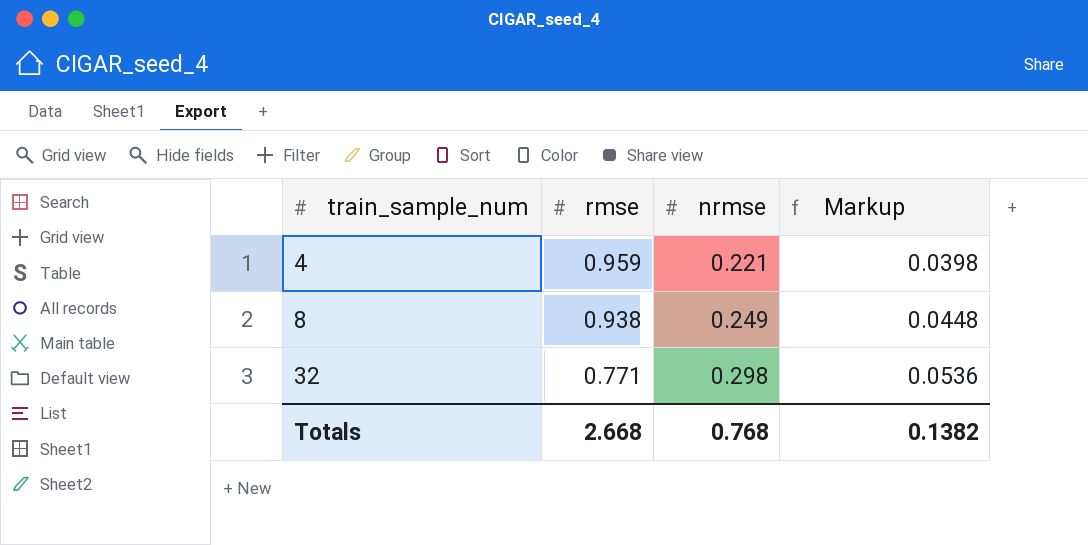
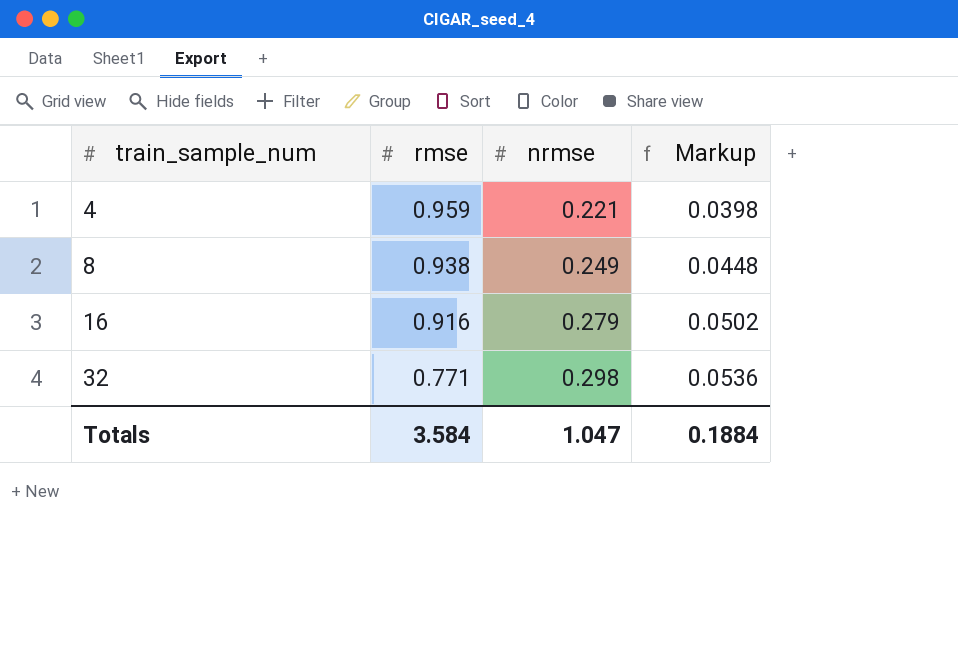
row 16: none -> 0.916 | 0.279 | 0.0502
Totals | rmse: 2.668 -> 3.584
Totals | nrmse: 0.768 -> 1.047
Totals | Markup: 0.1382 -> 0.1884

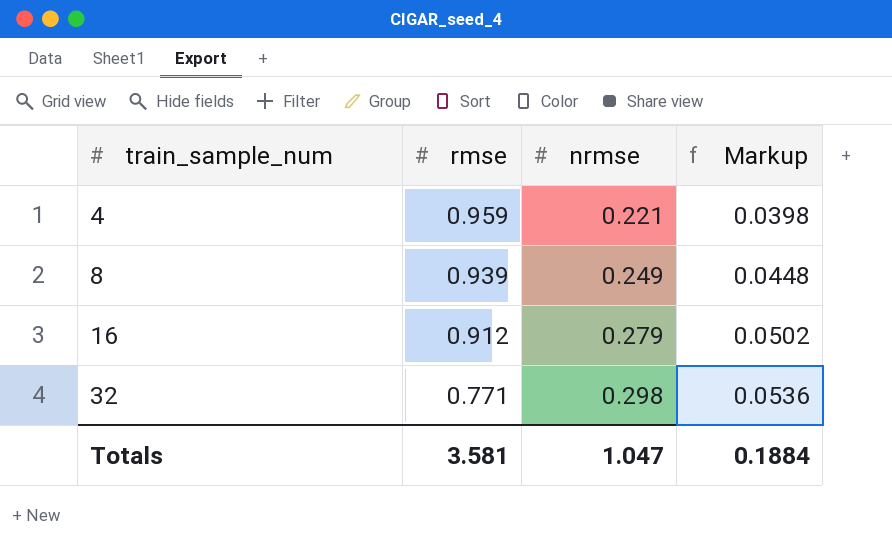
8 | rmse: 0.938 -> 0.939
16 | rmse: 0.916 -> 0.912
Totals | rmse: 3.584 -> 3.581

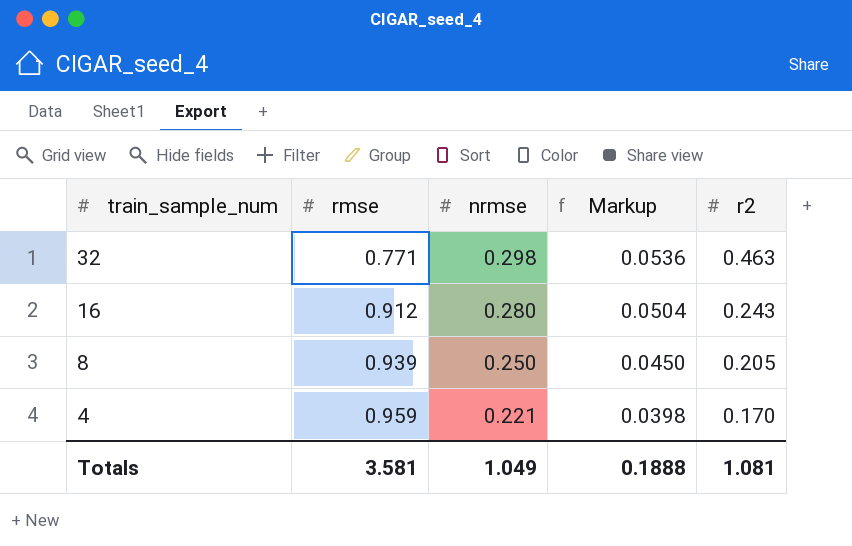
row order: train_sample_num ascending -> train_sample_num descending
column r2 | position: none -> 5
16 | nrmse: 0.279 -> 0.280
16 | Markup: 0.0502 -> 0.0504
8 | nrmse: 0.249 -> 0.250
8 | Markup: 0.0448 -> 0.0450
Totals | nrmse: 1.047 -> 1.049
Totals | Markup: 0.1884 -> 0.1888

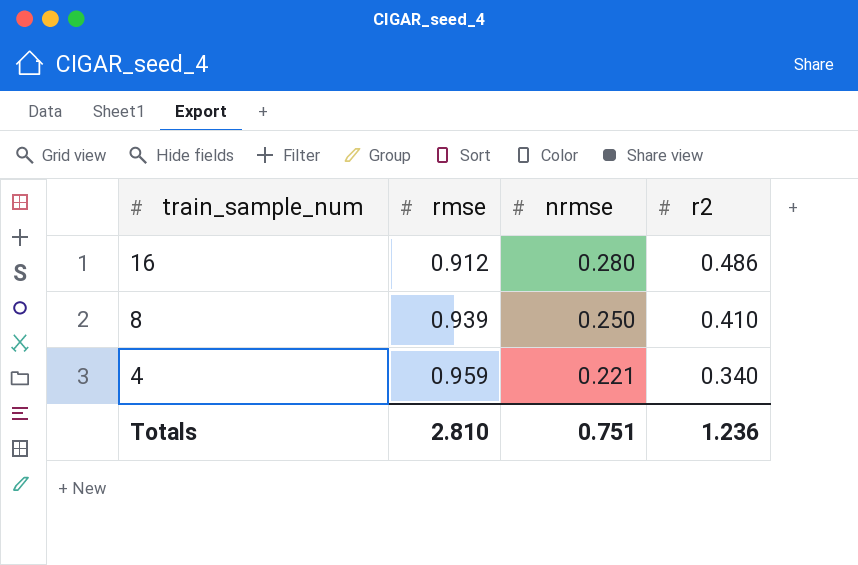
column Markup | formula: [nrmse] * 0.18 -> none
row 32: 0.771 | 0.298 | 0.0536 | 0.463 -> none
16 | r2: 0.243 -> 0.486
8 | r2: 0.205 -> 0.410
4 | r2: 0.170 -> 0.340
Totals | rmse: 3.581 -> 2.810
Totals | nrmse: 1.049 -> 0.751
Totals | r2: 1.081 -> 1.236

